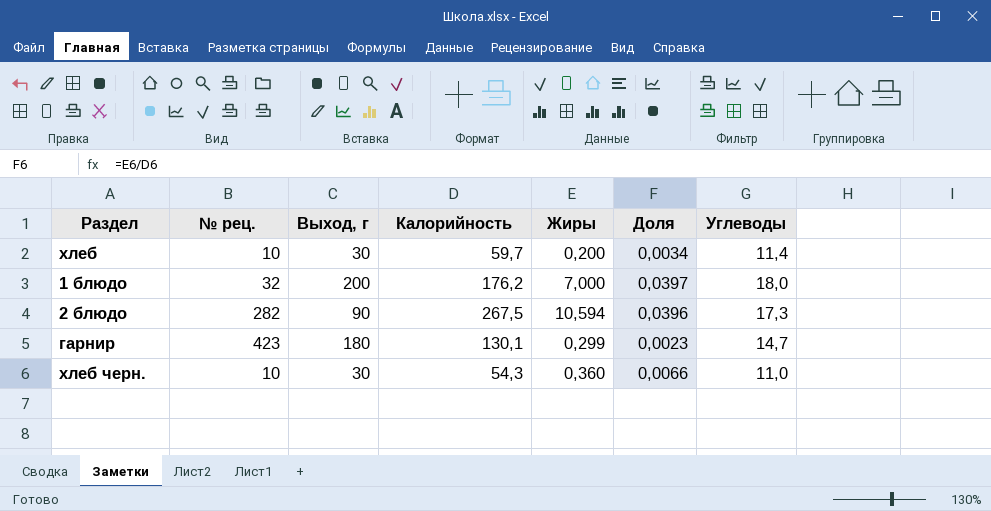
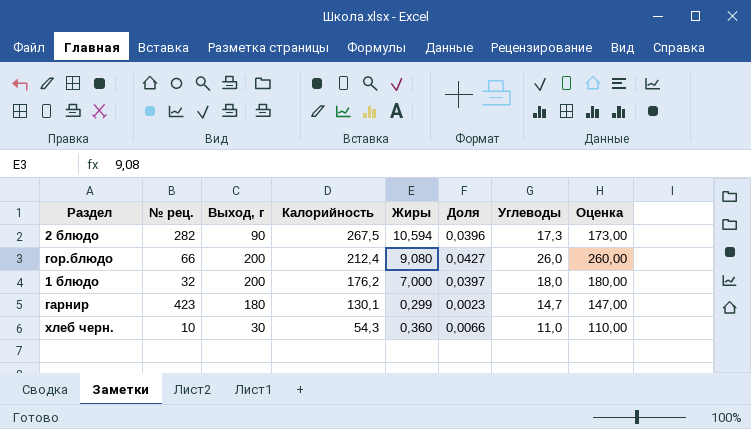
row order: none -> Калорийность descending
column Оценка | formula: none -> [Углеводы] * 10
row хлеб: 10 | 30 | 59,7 | 0,200 | 0,0034 | 11,4 -> none
row гор.блюдо: none -> 66 | 200 | 212,4 | 9,080 | 0,0427 | 26,0 | 260,00

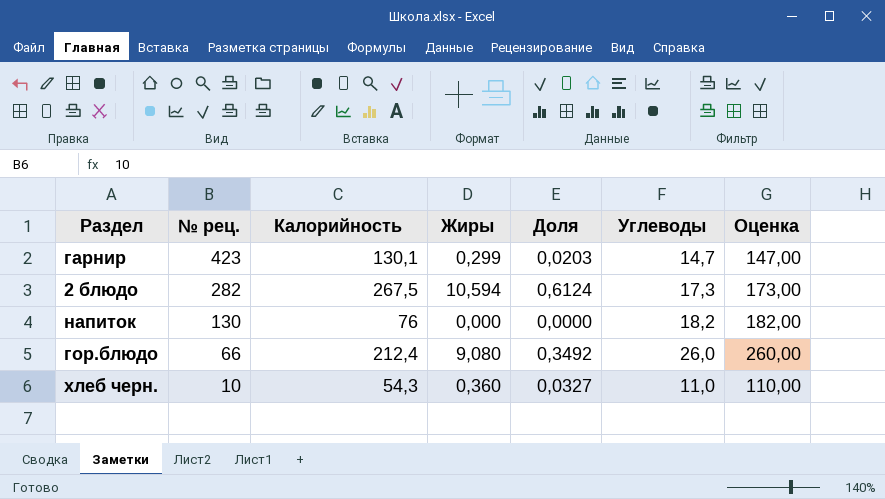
row order: Калорийность descending -> № рец. descending
column Выход, г | position: 3 -> none
column Доля | formula: [Жиры] / [Калорийность] -> [Жиры] / [Углеводы]
row 1 блюдо: 32 | 200 | 176,2 | 7,000 | 0,0397 | 18,0 | 180,00 -> none
row напиток: none -> 130 | 76 | 0,000 | 0,0000 | 18,2 | 182,00

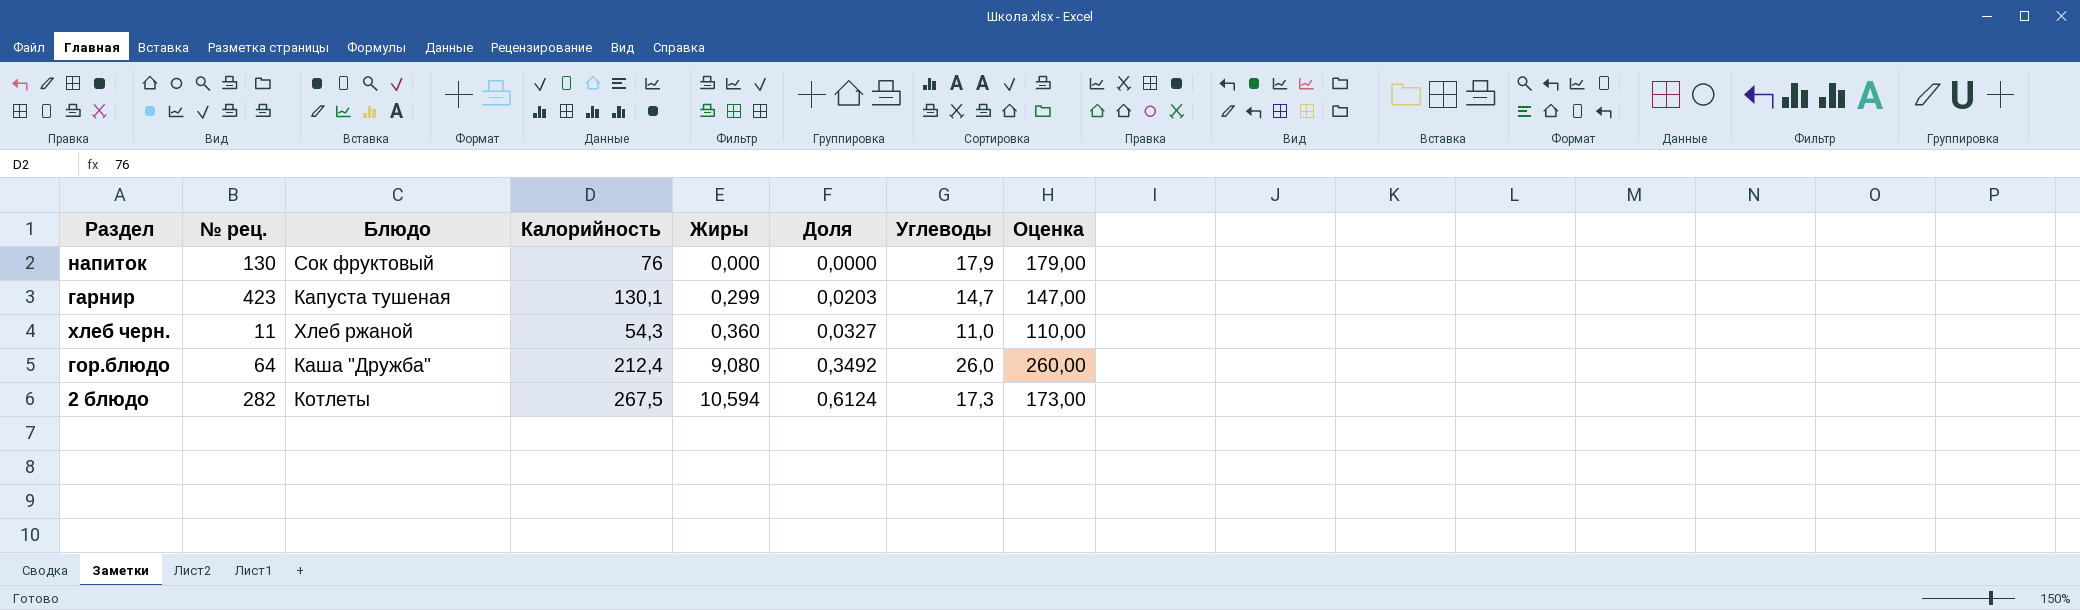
row order: № рец. descending -> Жиры ascending
column Блюдо | position: none -> 3
напиток | Углеводы: 18,2 -> 17,9
напиток | Оценка: 182,00 -> 179,00
хлеб черн. | № рец.: 10 -> 11
гор.блюдо | № рец.: 66 -> 64

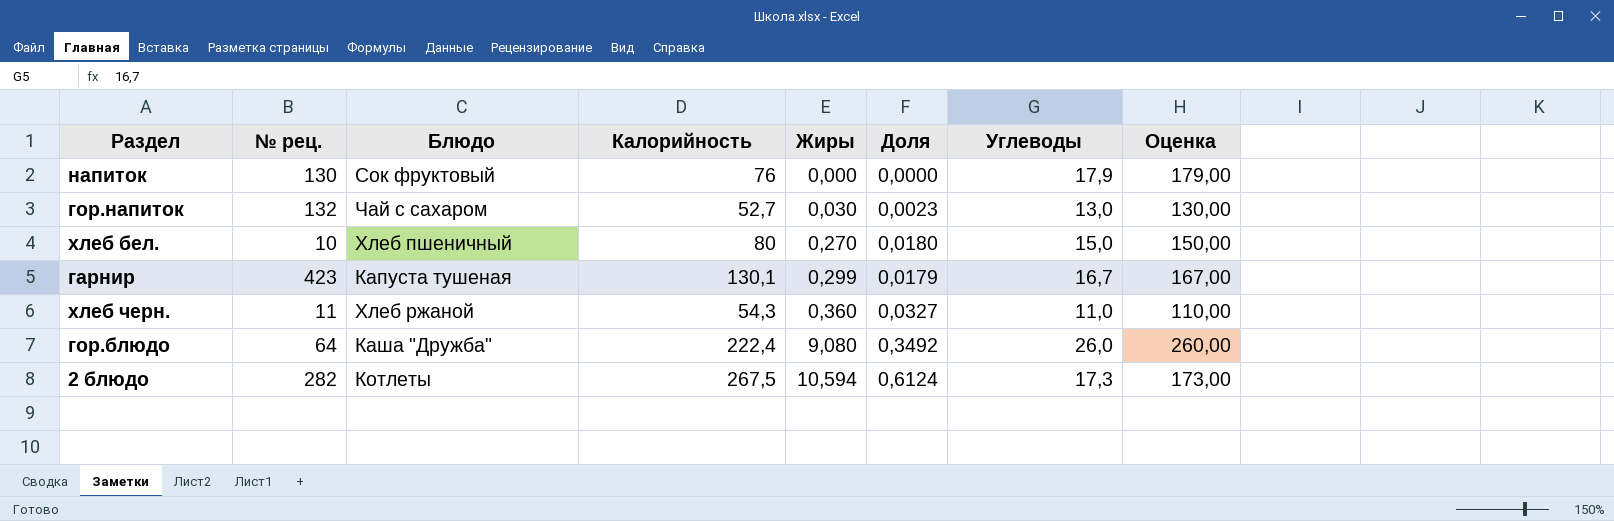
row гор.напиток: none -> 132 | Чай с сахаром | 52,7 | 0,030 | 0,0023 | 13,0 | 130,00
row хлеб бел.: none -> 10 | Хлеб пшеничный | 80 | 0,270 | 0,0180 | 15,0 | 150,00
гарнир | Доля: 0,0203 -> 0,0179
гарнир | Углеводы: 14,7 -> 16,7
гарнир | Оценка: 147,00 -> 167,00
гор.блюдо | Калорийность: 212,4 -> 222,4

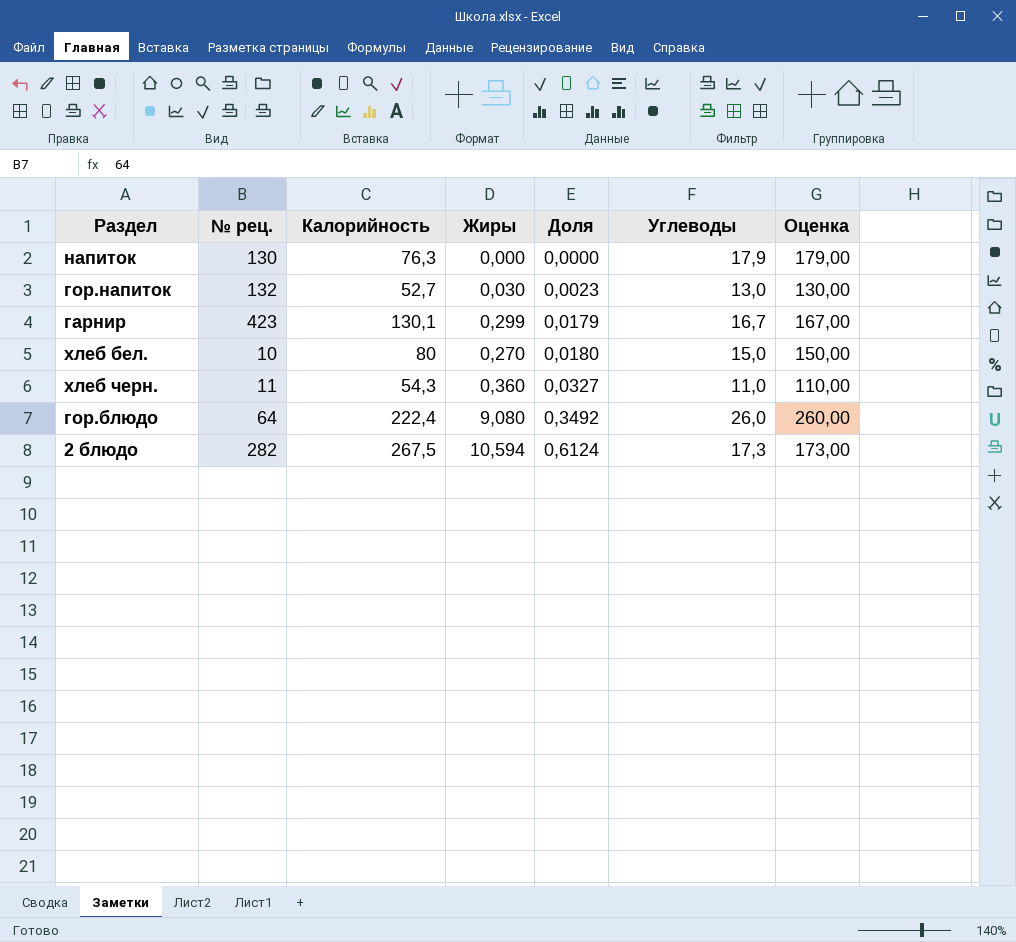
row order: Жиры ascending -> Доля ascending
column Блюдо | position: 3 -> none
напиток | Калорийность: 76 -> 76,3

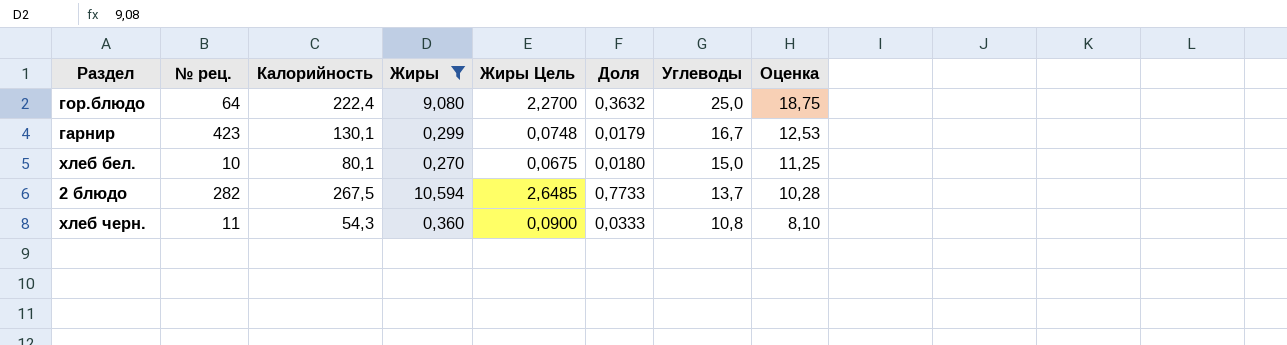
filter: none -> Жиры >= 0,270
row order: Доля ascending -> Углеводы descending
column Жиры Цель | formula: none -> [Жиры] * 0,25
column Оценка | formula: [Углеводы] * 10 -> [Углеводы] * 0,75
гор.блюдо | Доля: 0,3492 -> 0,3632
гор.блюдо | Углеводы: 26,0 -> 25,0
хлеб бел. | Калорийность: 80 -> 80,1
2 блюдо | Доля: 0,6124 -> 0,7733
2 блюдо | Углеводы: 17,3 -> 13,7
хлеб черн. | Доля: 0,0327 -> 0,0333
хлеб черн. | Углеводы: 11,0 -> 10,8

